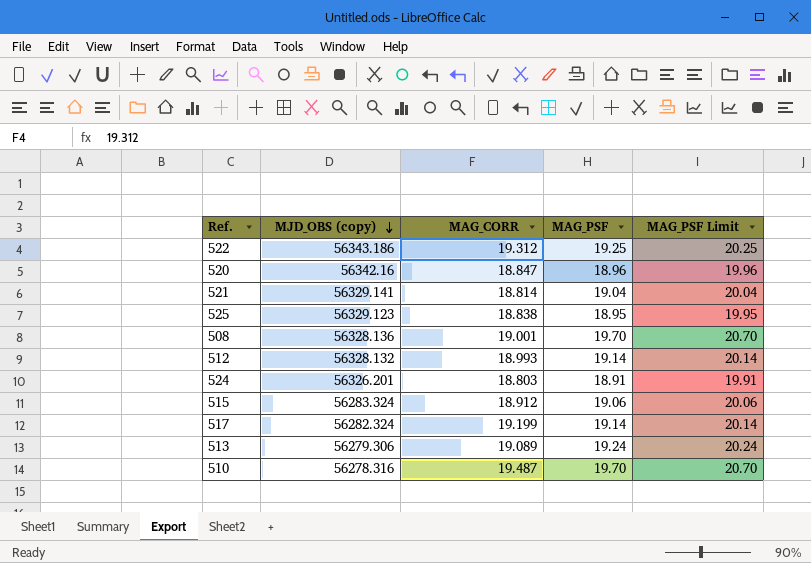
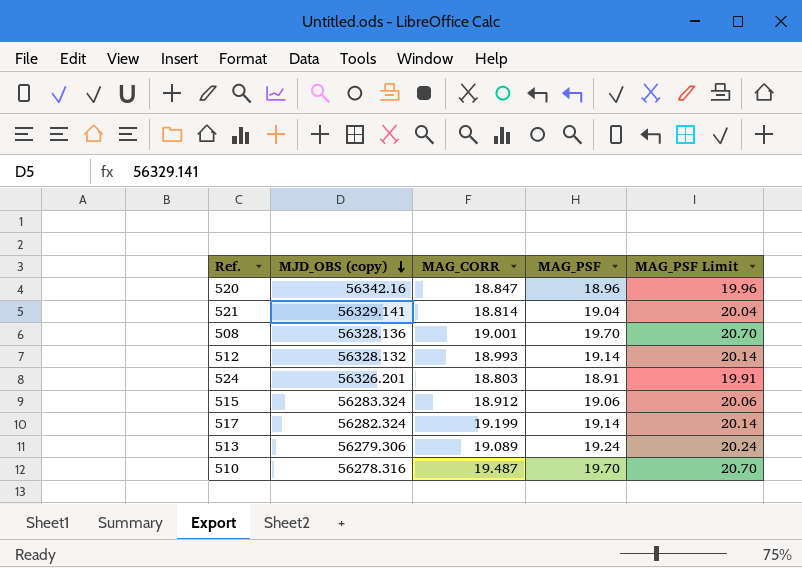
row 522: 56343.186 | 19.312 | 19.25 | 20.25 -> none
row 525: 56329.123 | 18.838 | 18.95 | 19.95 -> none

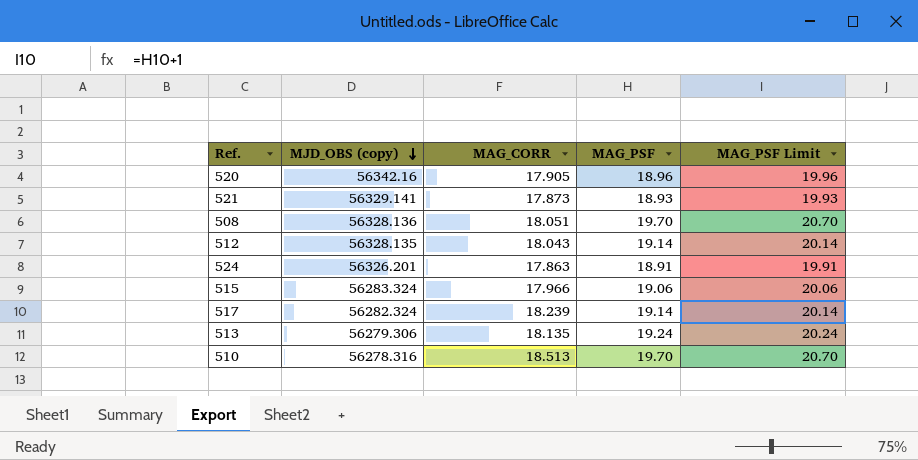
520 | MAG_CORR: 18.847 -> 17.905
521 | MAG_CORR: 18.814 -> 17.873
521 | MAG_PSF: 19.04 -> 18.93
521 | MAG_PSF Limit: 20.04 -> 19.93
508 | MAG_CORR: 19.001 -> 18.051
512 | MJD_OBS (copy): 56328.132 -> 56328.135
512 | MAG_CORR: 18.993 -> 18.043
524 | MAG_CORR: 18.803 -> 17.863
515 | MAG_CORR: 18.912 -> 17.966
517 | MAG_CORR: 19.199 -> 18.239
513 | MAG_CORR: 19.089 -> 18.135
510 | MAG_CORR: 19.487 -> 18.513

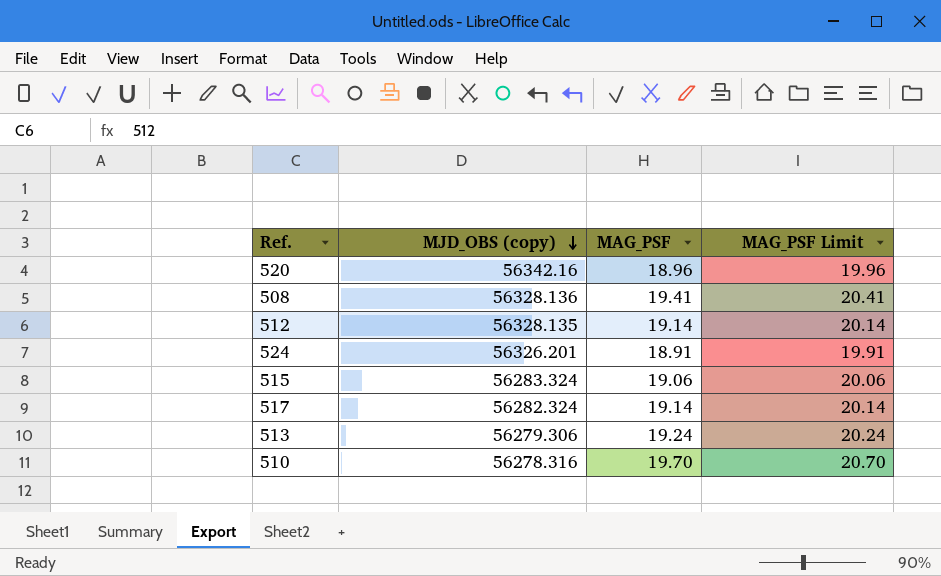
column MAG_CORR | position: 3 -> none
row 521: 56329.141 | 17.873 | 18.93 | 19.93 -> none
508 | MAG_PSF: 19.70 -> 19.41
508 | MAG_PSF Limit: 20.70 -> 20.41

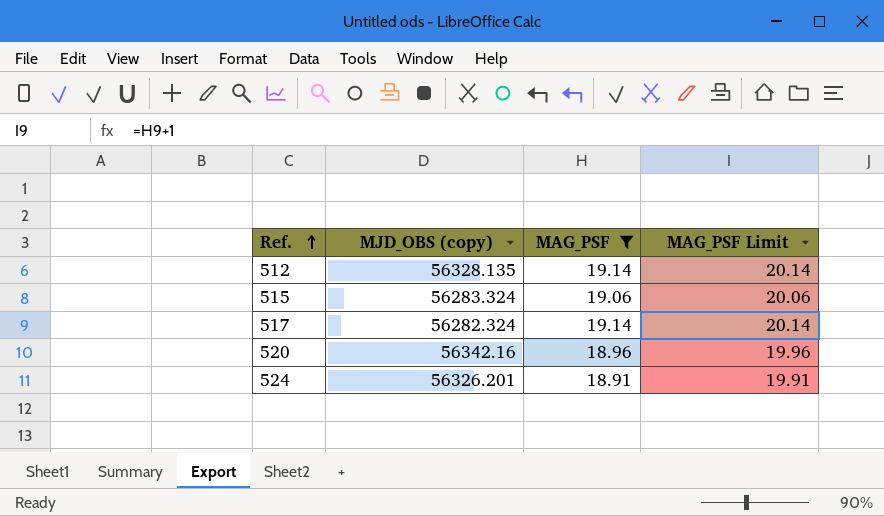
filter: none -> MAG_PSF <= 19.14
row order: MJD_OBS (copy) descending -> Ref. ascending

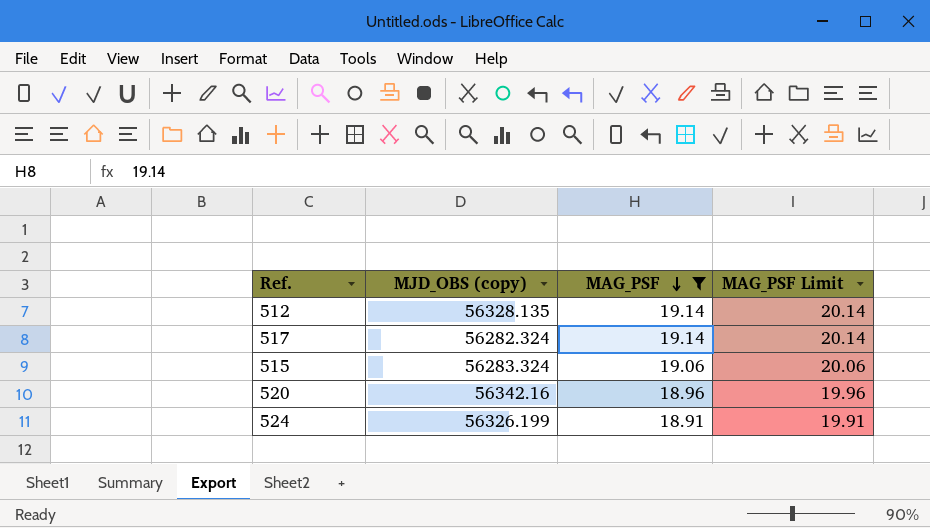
row order: Ref. ascending -> MAG_PSF descending
524 | MJD_OBS (copy): 56326.201 -> 56326.199

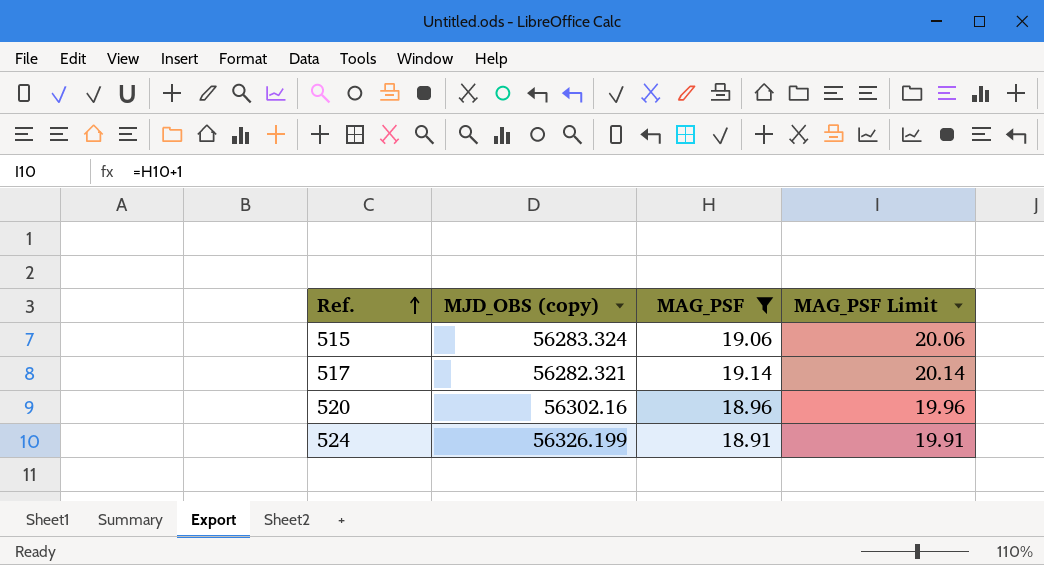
row order: MAG_PSF descending -> Ref. ascending
row 512: 56328.135 | 19.14 | 20.14 -> none
517 | MJD_OBS (copy): 56282.324 -> 56282.321
520 | MJD_OBS (copy): 56342.16 -> 56302.16

